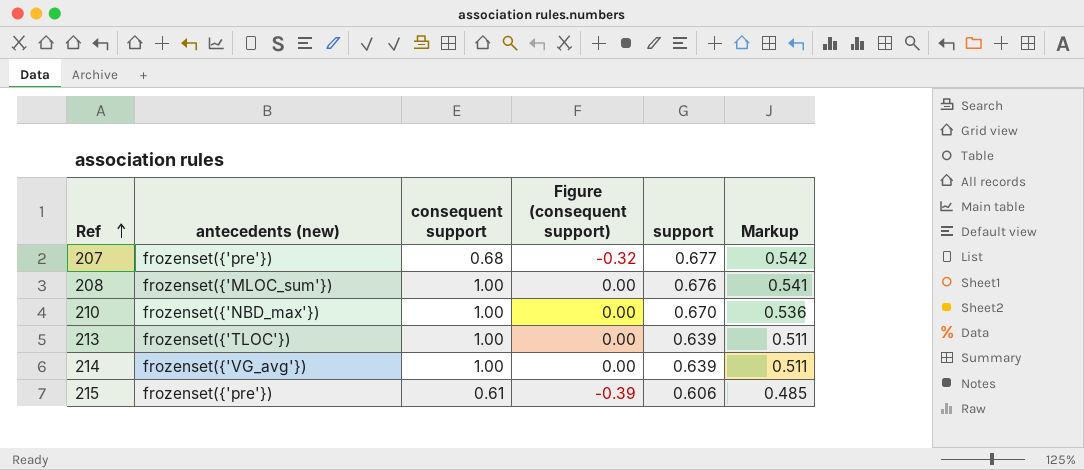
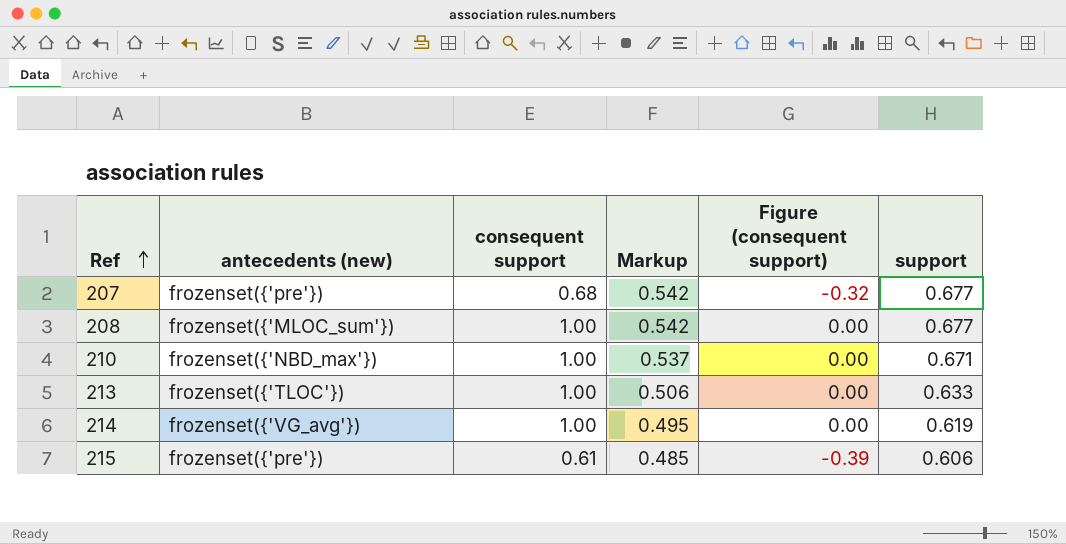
column Markup | position: 6 -> 4
208 | Markup: 0.541 -> 0.542
208 | support: 0.676 -> 0.677
210 | Markup: 0.536 -> 0.537
210 | support: 0.670 -> 0.671
213 | Markup: 0.511 -> 0.506
213 | support: 0.639 -> 0.633
214 | Markup: 0.511 -> 0.495
214 | support: 0.639 -> 0.619

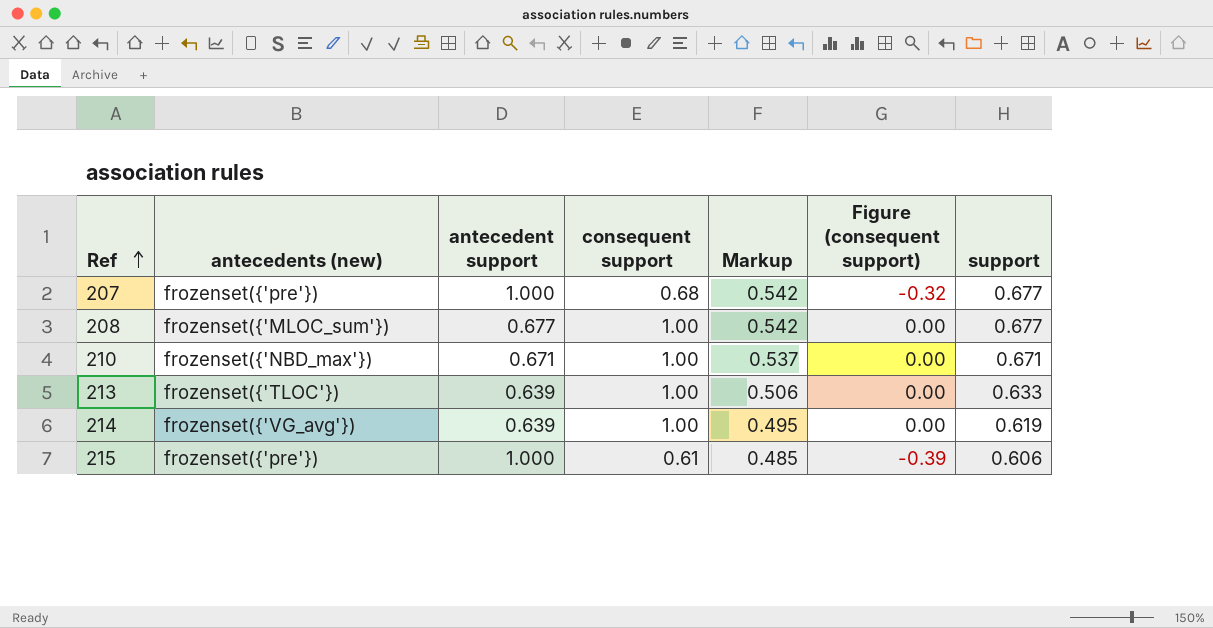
column antecedent support | position: none -> 3

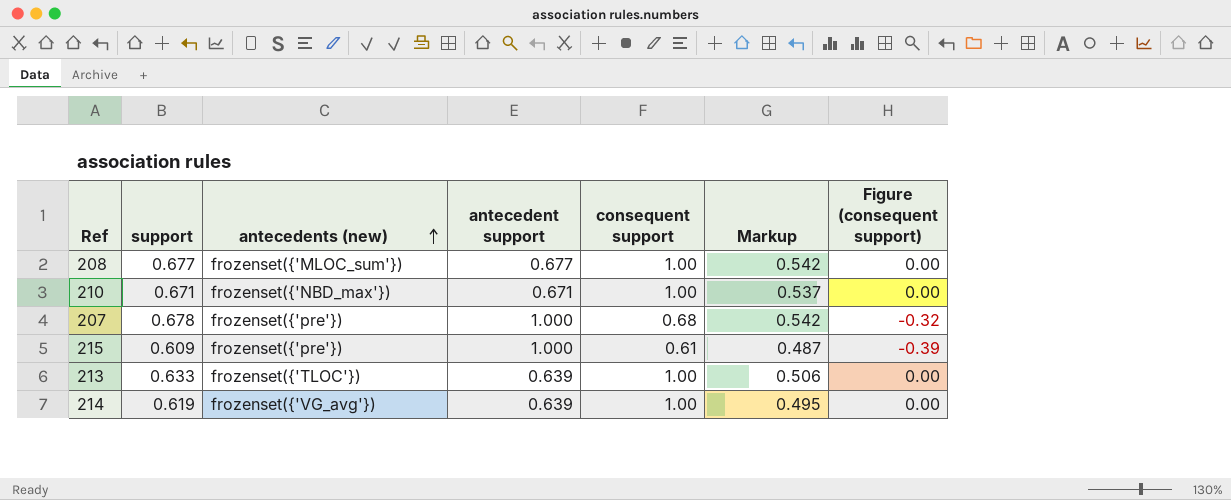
row order: Ref ascending -> antecedents (new) ascending
column support | position: 7 -> 2
207 | support: 0.677 -> 0.678
215 | support: 0.606 -> 0.609
215 | Markup: 0.485 -> 0.487

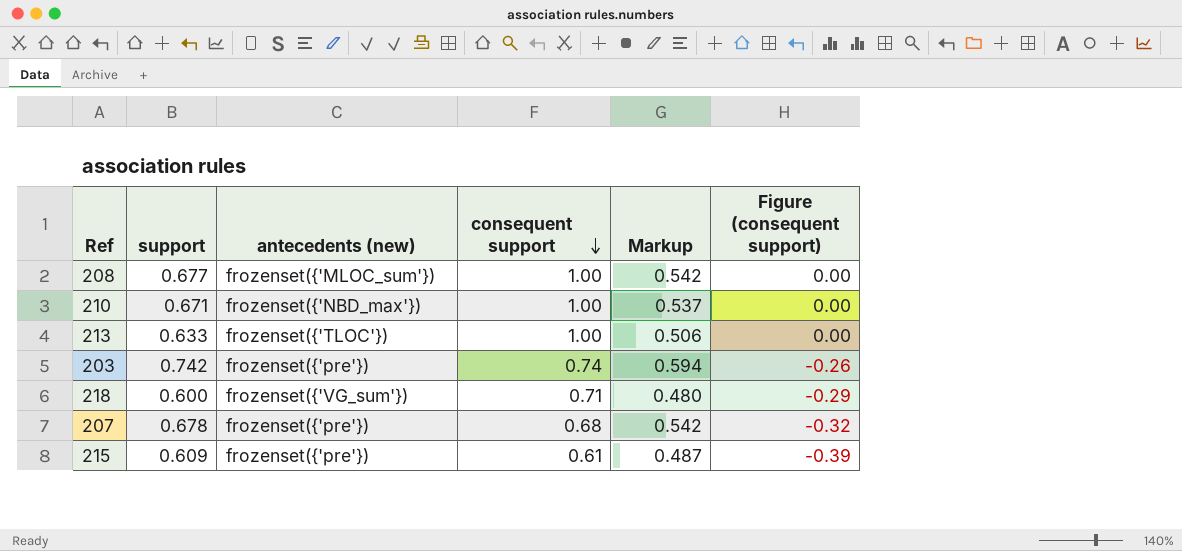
row order: antecedents (new) ascending -> consequent support descending
column antecedent support | position: 4 -> none
row 214: 0.619 | frozenset({'VG_avg'}) | 0.639 | 1.00 | 0.495 | 0.00 -> none
row 203: none -> 0.742 | frozenset({'pre'}) | 0.74 | 0.594 | -0.26
row 218: none -> 0.600 | frozenset({'VG_sum'}) | 0.71 | 0.480 | -0.29

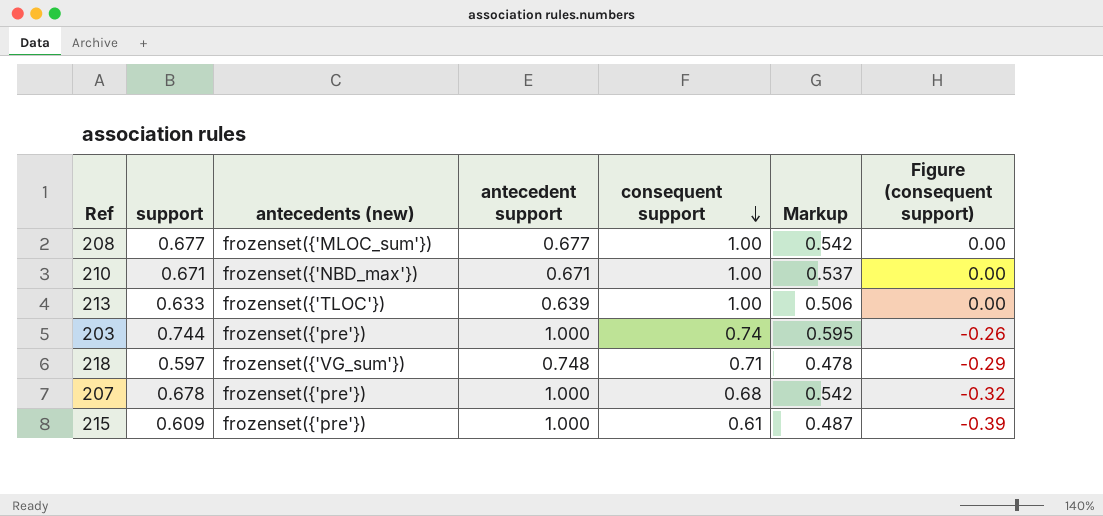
column antecedent support | position: none -> 4
203 | support: 0.742 -> 0.744
203 | Markup: 0.594 -> 0.595
218 | support: 0.600 -> 0.597
218 | Markup: 0.480 -> 0.478

